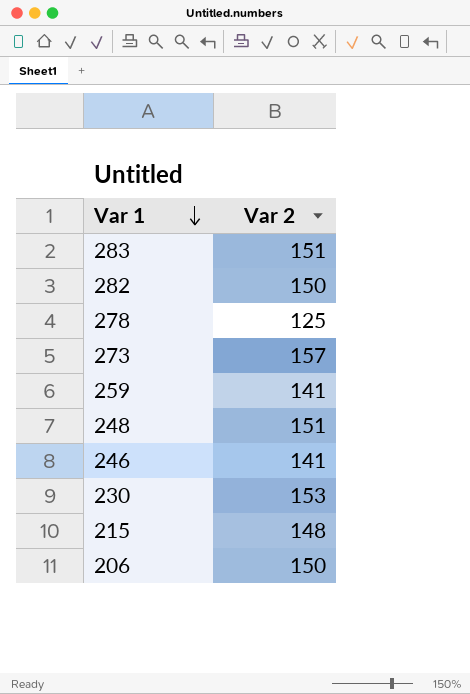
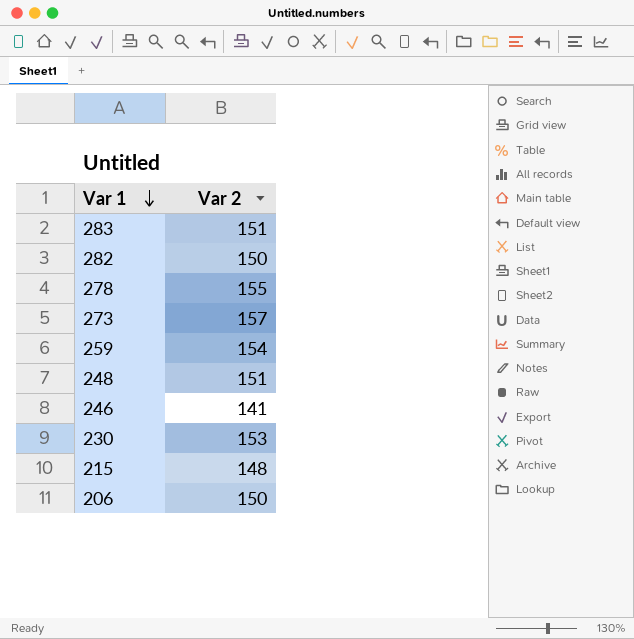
278 | Var 2: 125 -> 155
259 | Var 2: 141 -> 154

